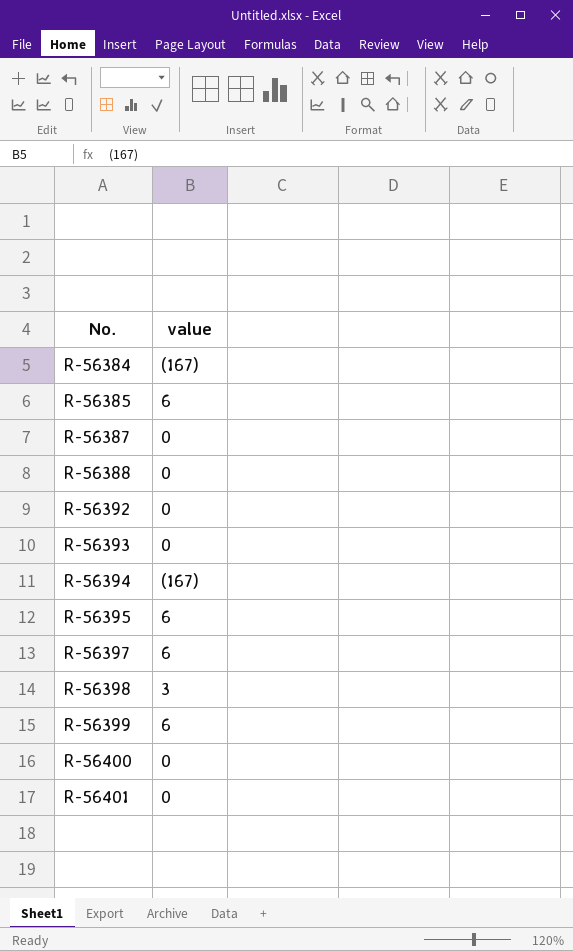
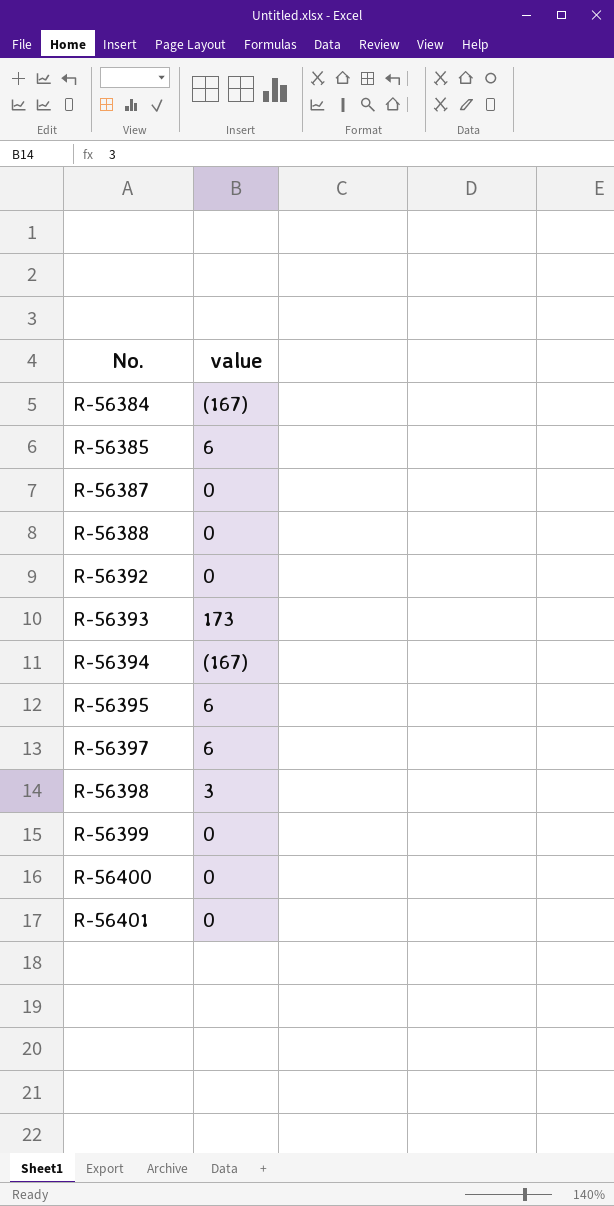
R-56393 | value: 0 -> 173
R-56399 | value: 6 -> 0

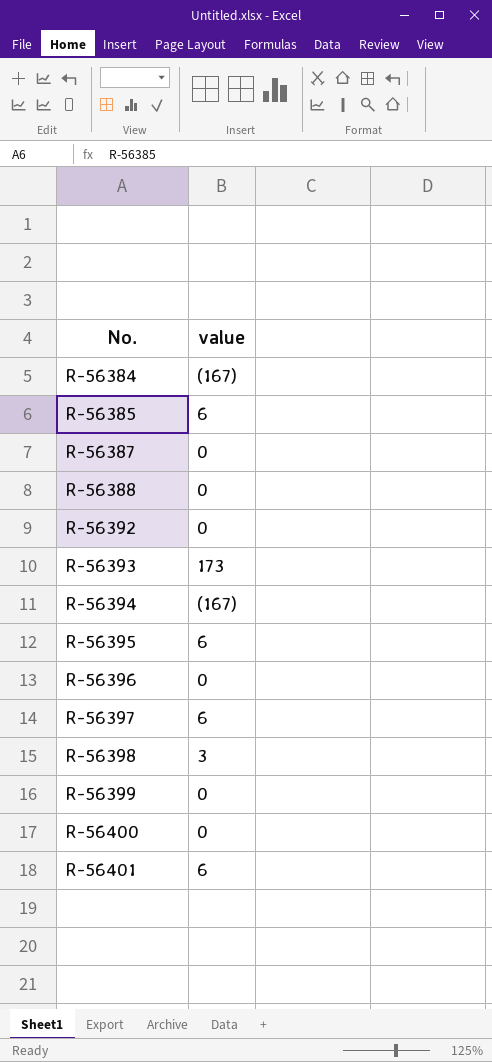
row R-56396: none -> 0
R-56401 | value: 0 -> 6

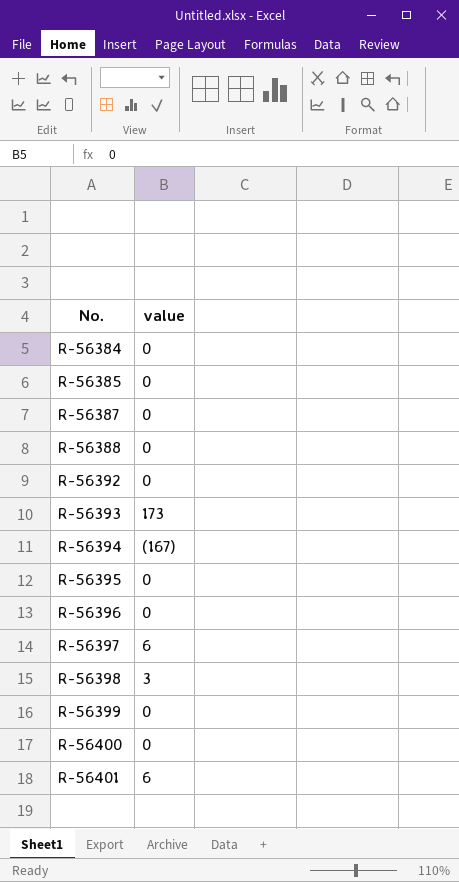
R-56384 | value: (167) -> 0
R-56385 | value: 6 -> 0
R-56395 | value: 6 -> 0

